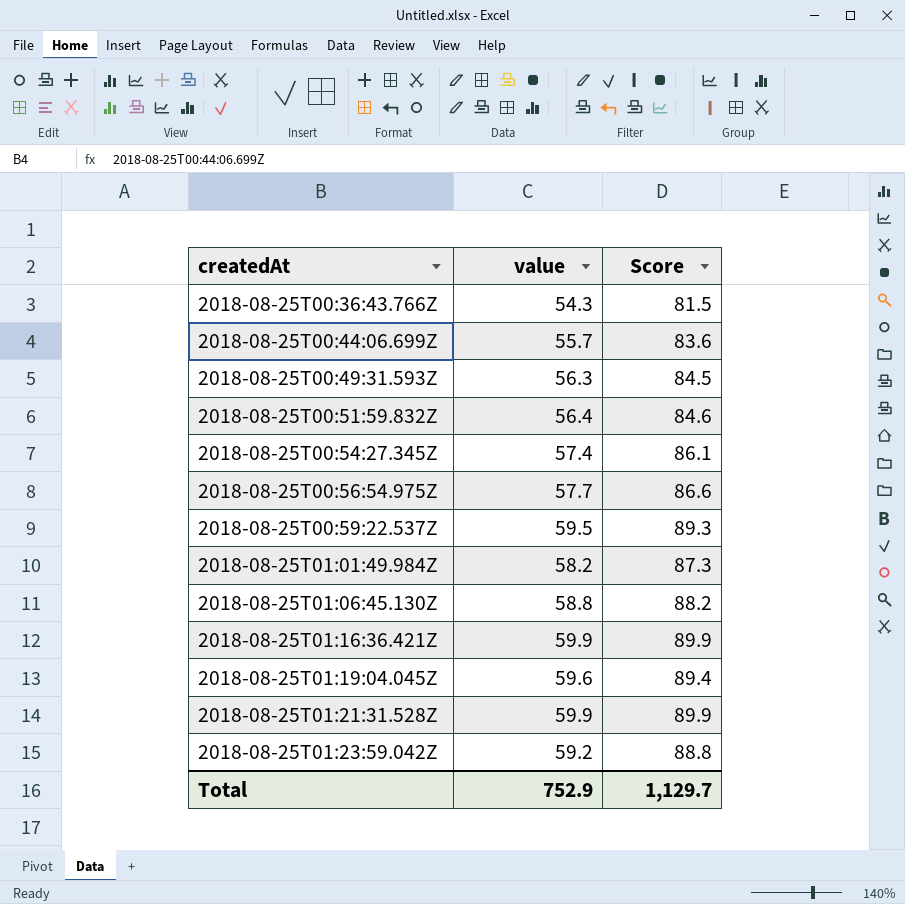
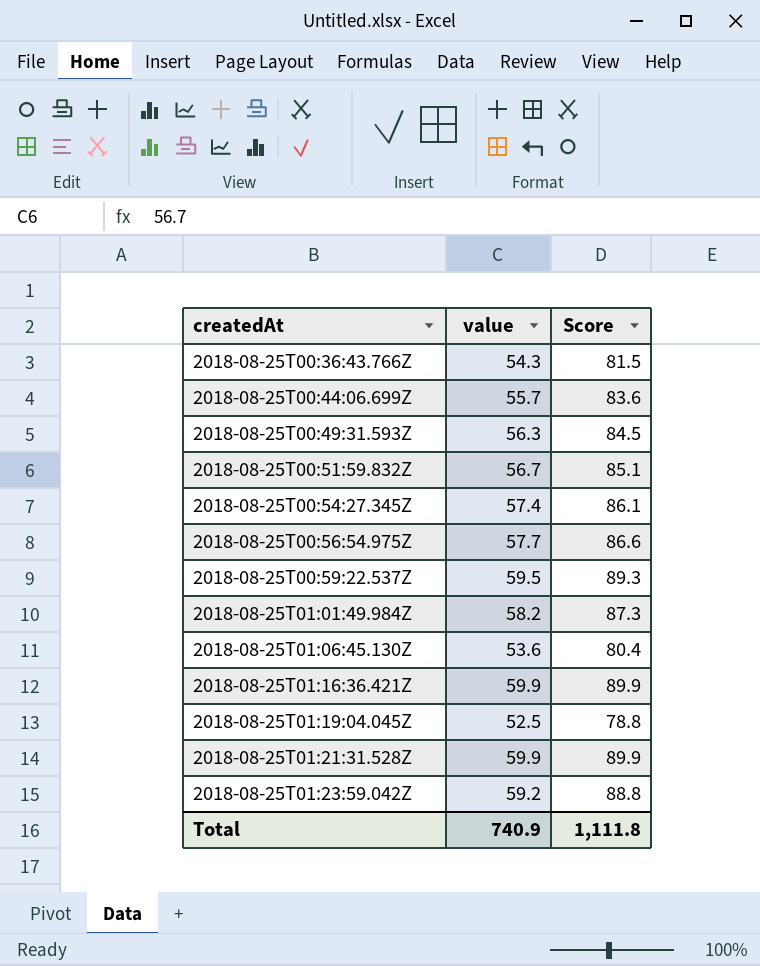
2018-08-25T00:51:59.832Z | value: 56.4 -> 56.7
2018-08-25T00:51:59.832Z | Score: 84.6 -> 85.1
2018-08-25T01:06:45.130Z | value: 58.8 -> 53.6
2018-08-25T01:06:45.130Z | Score: 88.2 -> 80.4
2018-08-25T01:19:04.045Z | value: 59.6 -> 52.5
2018-08-25T01:19:04.045Z | Score: 89.4 -> 78.8
Total | value: 752.9 -> 740.9
Total | Score: 1,129.7 -> 1,111.8

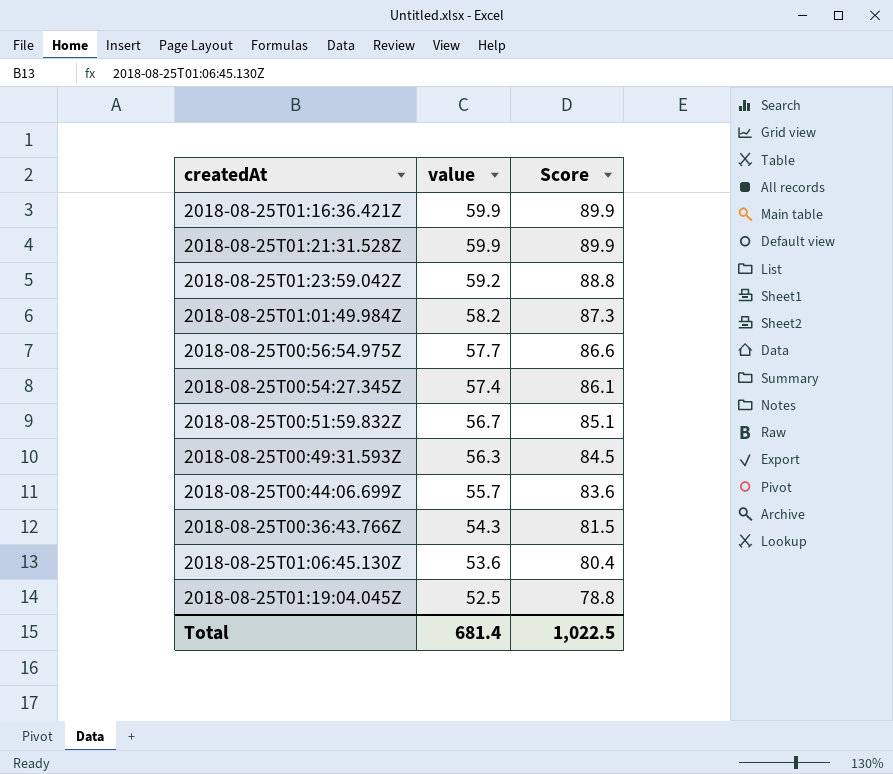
row order: createdAt ascending -> value descending
row 2018-08-25T00:59:22.537Z: 59.5 | 89.3 -> none
Total | value: 740.9 -> 681.4
Total | Score: 1,111.8 -> 1,022.5

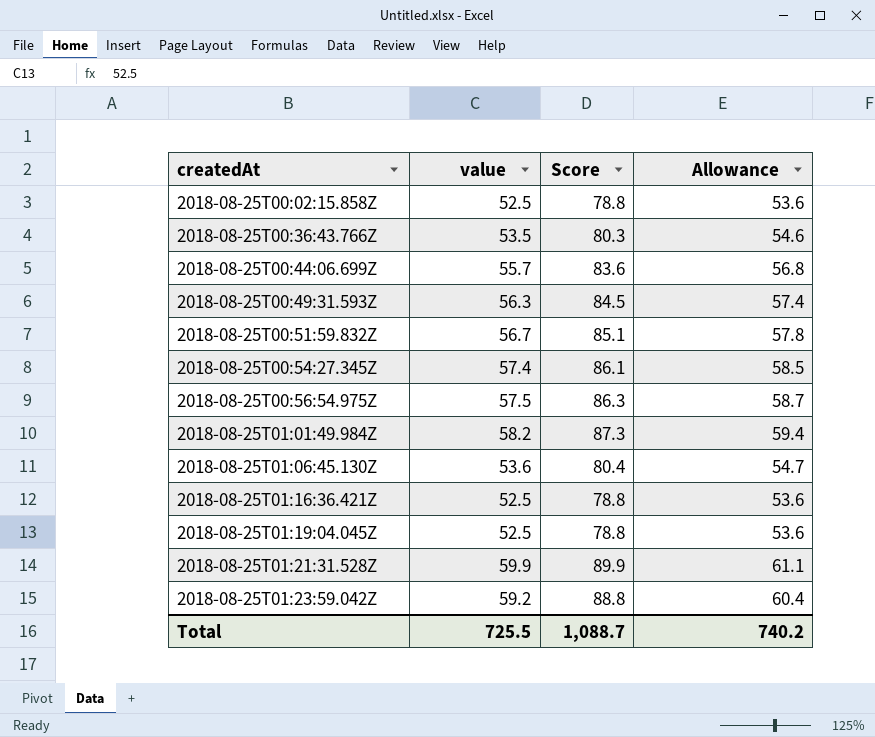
row order: value descending -> createdAt ascending
column Allowance | formula: none -> [value] * 1.02
row 2018-08-25T00:02:15.858Z: none -> 52.5 | 78.8 | 53.6
2018-08-25T00:36:43.766Z | value: 54.3 -> 53.5
2018-08-25T00:36:43.766Z | Score: 81.5 -> 80.3
2018-08-25T00:56:54.975Z | value: 57.7 -> 57.5
2018-08-25T00:56:54.975Z | Score: 86.6 -> 86.3
2018-08-25T01:16:36.421Z | value: 59.9 -> 52.5
2018-08-25T01:16:36.421Z | Score: 89.9 -> 78.8
Total | value: 681.4 -> 725.5
Total | Score: 1,022.5 -> 1,088.7

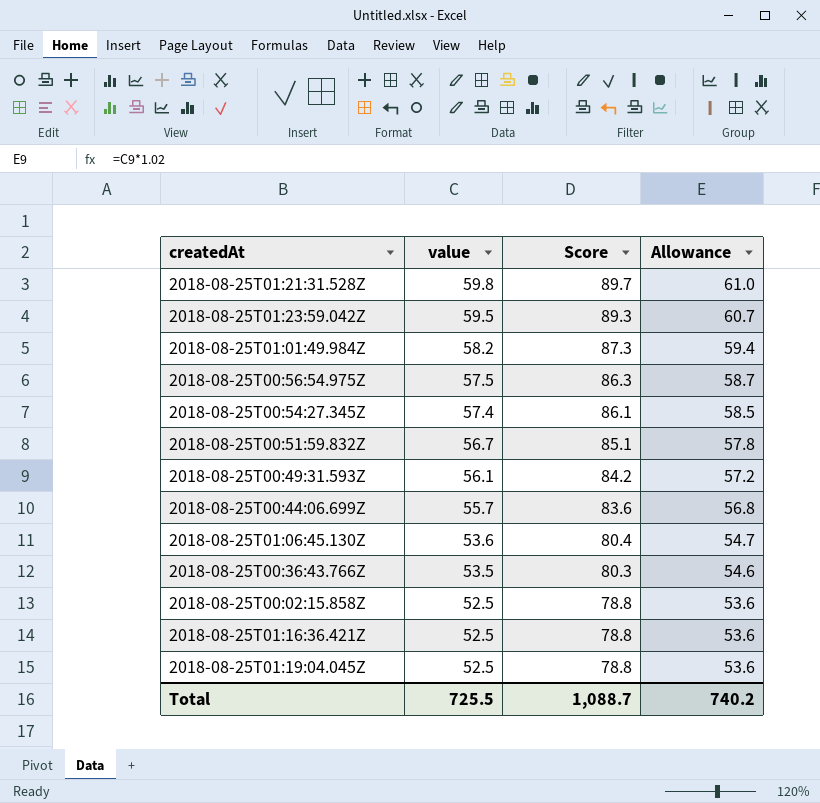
row order: createdAt ascending -> value descending
2018-08-25T01:21:31.528Z | value: 59.9 -> 59.8
2018-08-25T01:21:31.528Z | Score: 89.9 -> 89.7
2018-08-25T01:21:31.528Z | Allowance: 61.1 -> 61.0
2018-08-25T01:23:59.042Z | value: 59.2 -> 59.5
2018-08-25T01:23:59.042Z | Score: 88.8 -> 89.3
2018-08-25T01:23:59.042Z | Allowance: 60.4 -> 60.7
2018-08-25T00:49:31.593Z | value: 56.3 -> 56.1
2018-08-25T00:49:31.593Z | Score: 84.5 -> 84.2
2018-08-25T00:49:31.593Z | Allowance: 57.4 -> 57.2

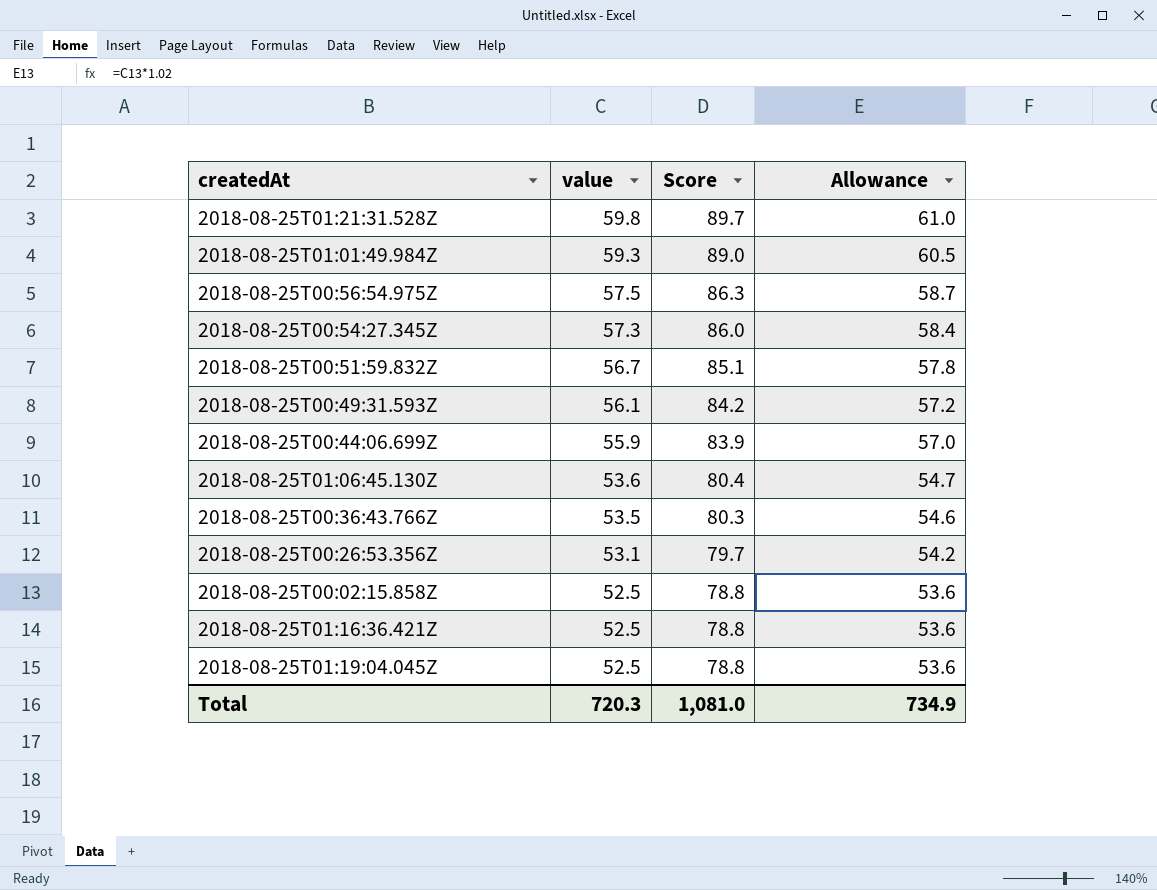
row 2018-08-25T01:23:59.042Z: 59.5 | 89.3 | 60.7 -> none
2018-08-25T01:01:49.984Z | value: 58.2 -> 59.3
2018-08-25T01:01:49.984Z | Score: 87.3 -> 89.0
2018-08-25T01:01:49.984Z | Allowance: 59.4 -> 60.5
2018-08-25T00:54:27.345Z | value: 57.4 -> 57.3
2018-08-25T00:54:27.345Z | Score: 86.1 -> 86.0
2018-08-25T00:54:27.345Z | Allowance: 58.5 -> 58.4
2018-08-25T00:44:06.699Z | value: 55.7 -> 55.9
2018-08-25T00:44:06.699Z | Score: 83.6 -> 83.9
2018-08-25T00:44:06.699Z | Allowance: 56.8 -> 57.0
row 2018-08-25T00:26:53.356Z: none -> 53.1 | 79.7 | 54.2
Total | value: 725.5 -> 720.3
Total | Score: 1,088.7 -> 1,081.0
Total | Allowance: 740.2 -> 734.9

